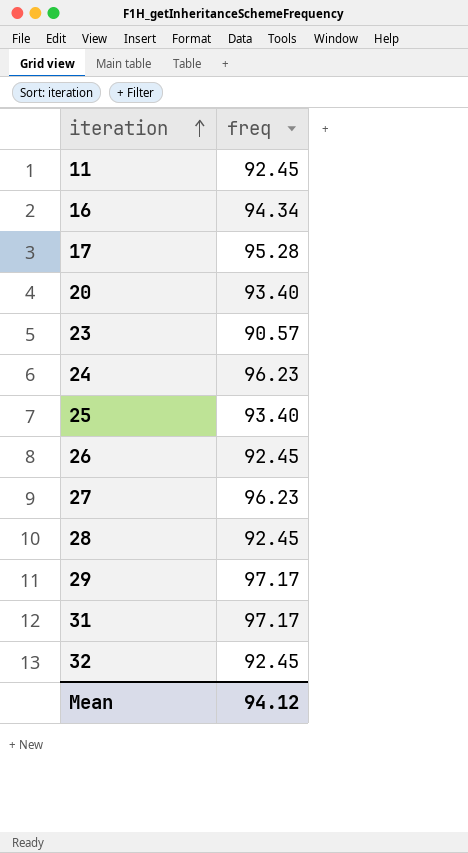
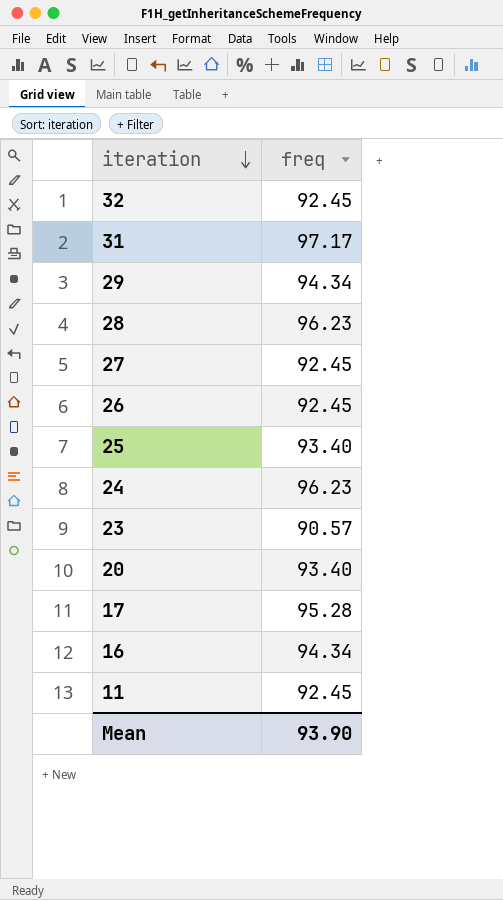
row order: iteration ascending -> iteration descending
29 | freq: 97.17 -> 94.34
28 | freq: 92.45 -> 96.23
27 | freq: 96.23 -> 92.45
Mean | freq: 94.12 -> 93.90

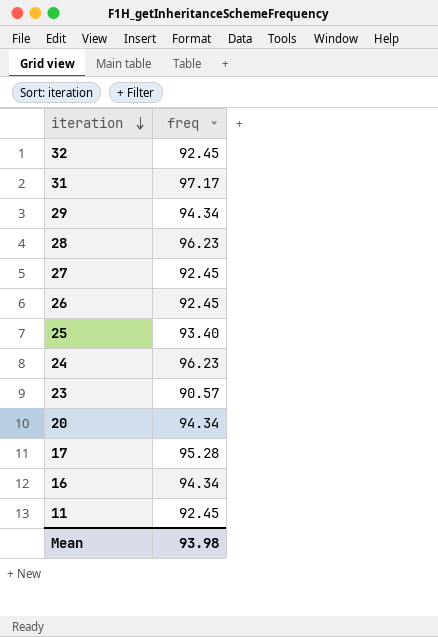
20 | freq: 93.40 -> 94.34
Mean | freq: 93.90 -> 93.98

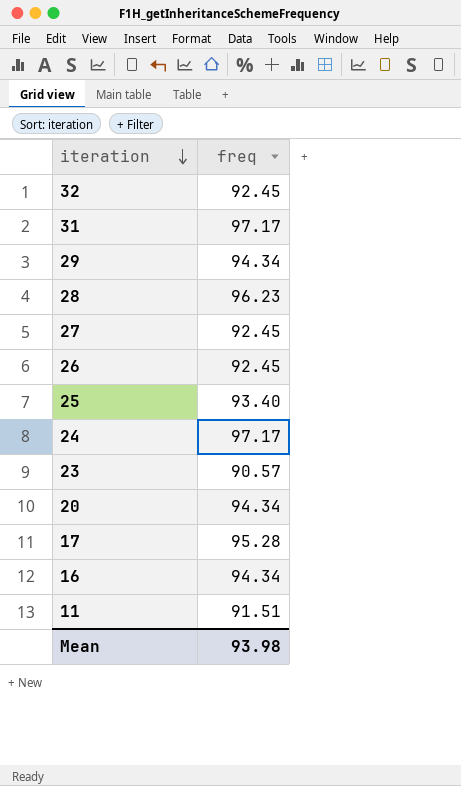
24 | freq: 96.23 -> 97.17
11 | freq: 92.45 -> 91.51

